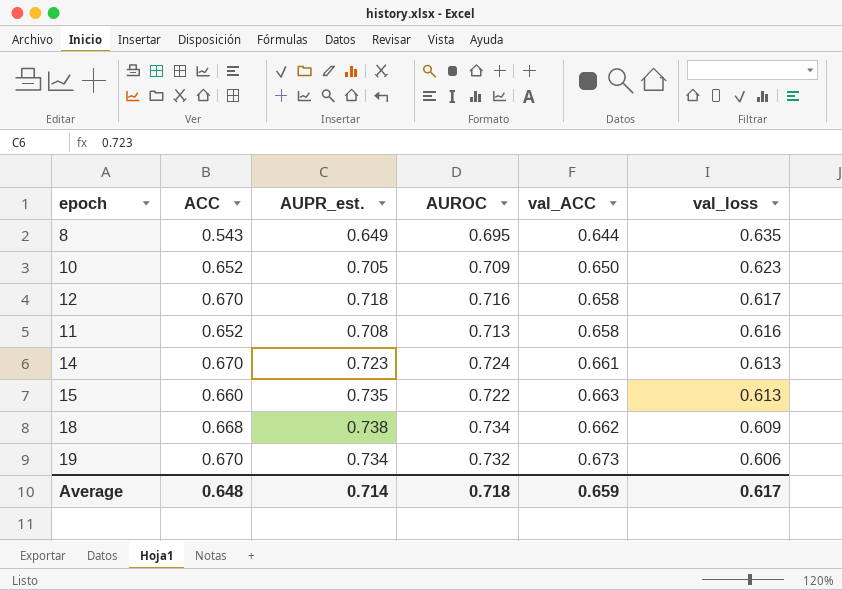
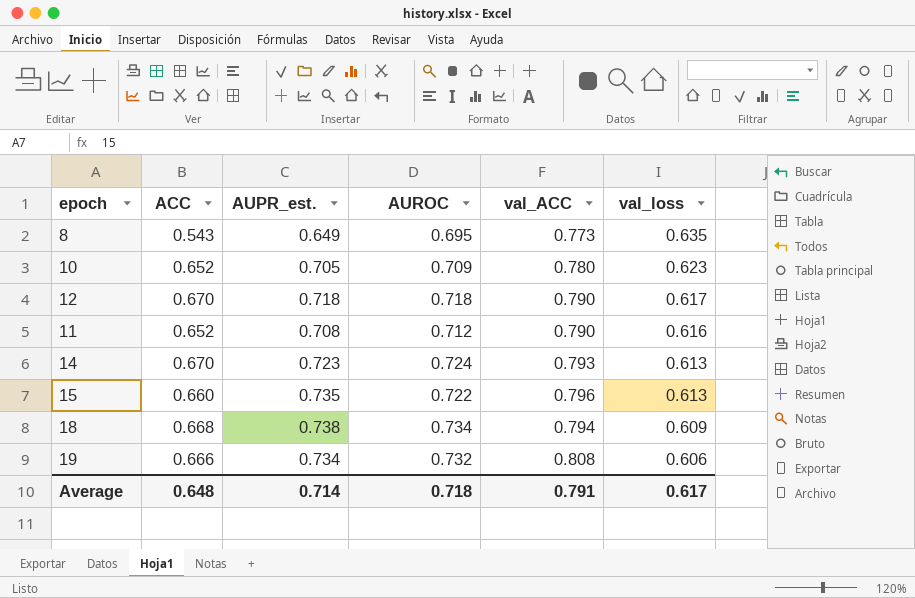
8 | val_ACC: 0.644 -> 0.773
10 | val_ACC: 0.650 -> 0.780
12 | AUROC: 0.716 -> 0.718
12 | val_ACC: 0.658 -> 0.790
11 | AUROC: 0.713 -> 0.712
11 | val_ACC: 0.658 -> 0.790
14 | val_ACC: 0.661 -> 0.793
15 | val_ACC: 0.663 -> 0.796
18 | val_ACC: 0.662 -> 0.794
19 | ACC: 0.670 -> 0.666
19 | val_ACC: 0.673 -> 0.808
Average | val_ACC: 0.659 -> 0.791

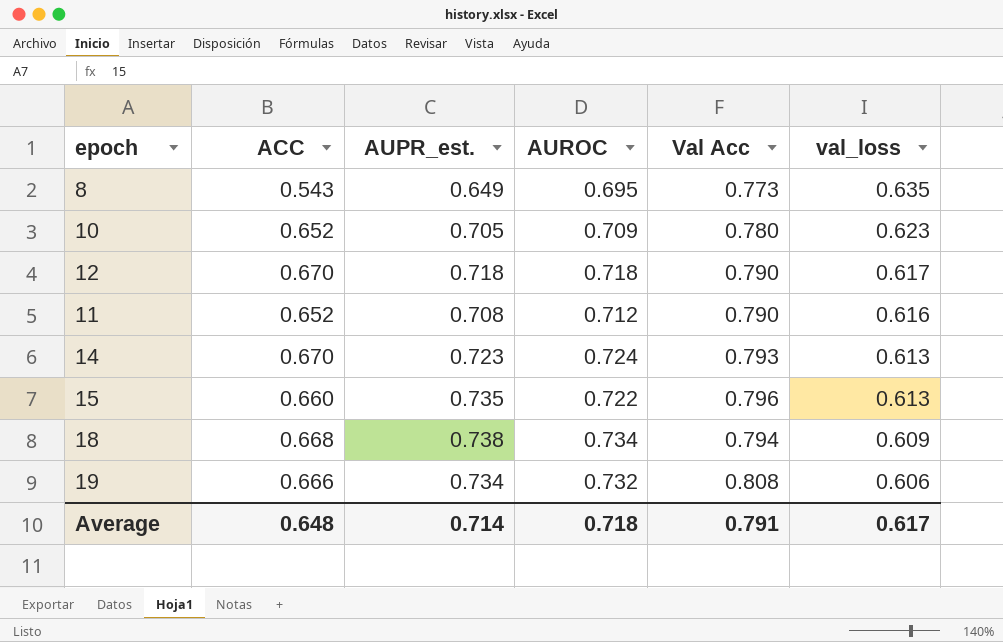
column name: val_ACC -> Val Acc

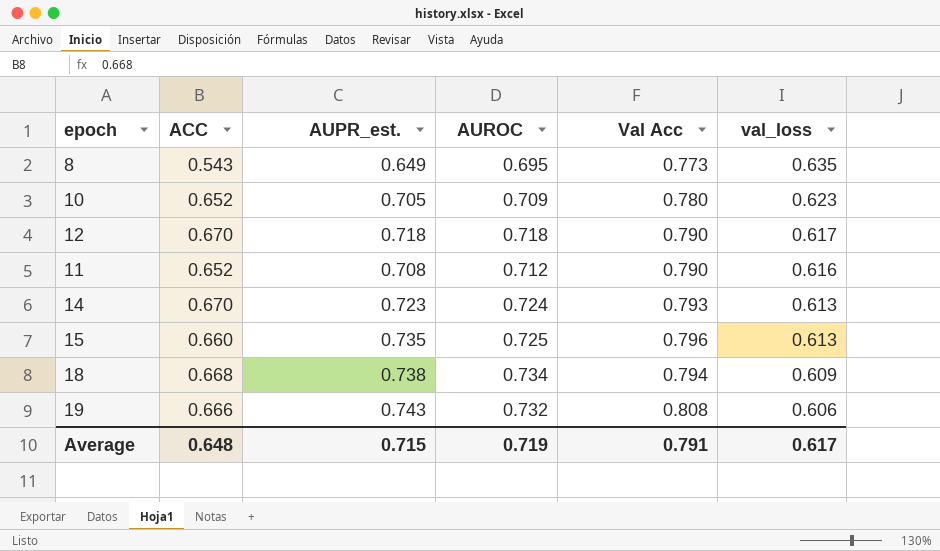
15 | AUROC: 0.722 -> 0.725
19 | AUPR_est.: 0.734 -> 0.743
Average | AUPR_est.: 0.714 -> 0.715
Average | AUROC: 0.718 -> 0.719

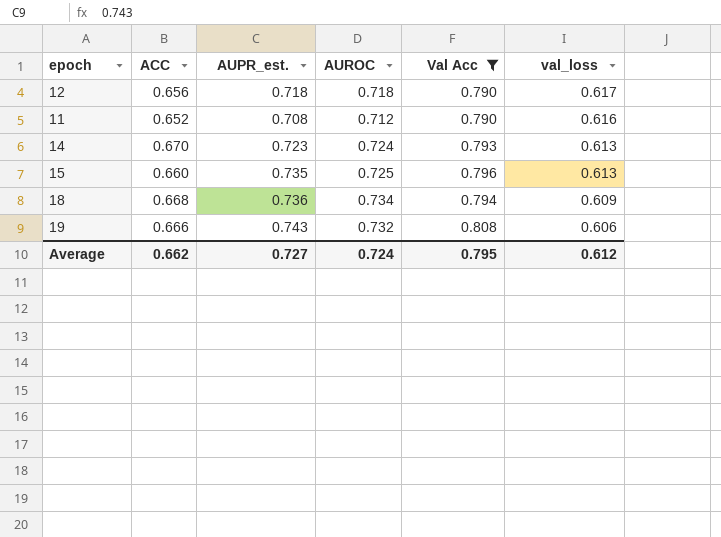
filter: none -> Val Acc >= 0.790
12 | ACC: 0.670 -> 0.656
18 | AUPR_est.: 0.738 -> 0.736
Average | ACC: 0.648 -> 0.662
Average | AUPR_est.: 0.715 -> 0.727
Average | AUROC: 0.719 -> 0.724
Average | Val Acc: 0.791 -> 0.795
Average | val_loss: 0.617 -> 0.612

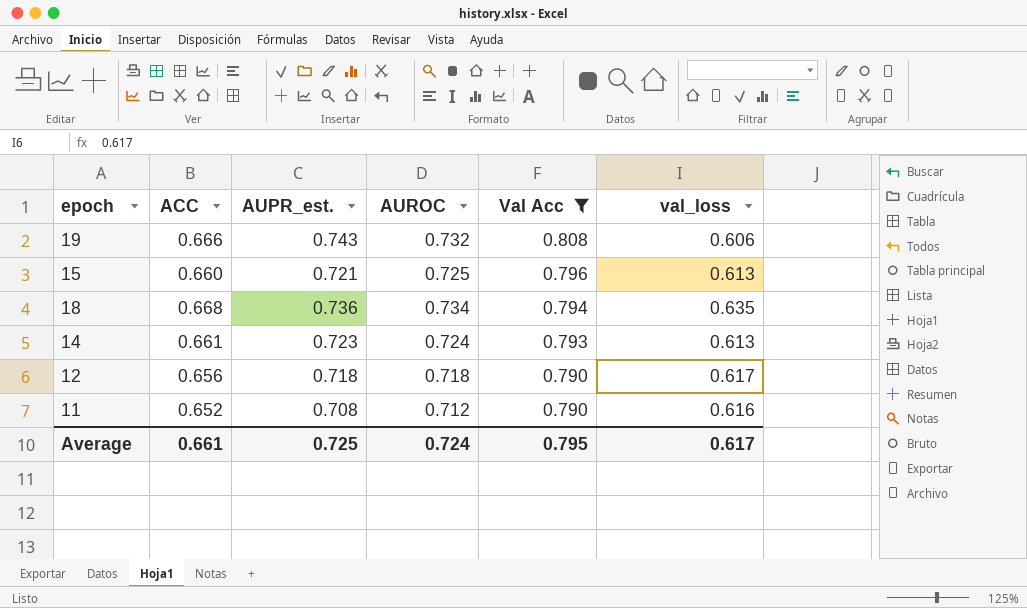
row order: val_loss descending -> Val Acc descending
15 | AUPR_est.: 0.735 -> 0.721
18 | val_loss: 0.609 -> 0.635
14 | ACC: 0.670 -> 0.661
Average | ACC: 0.662 -> 0.661
Average | AUPR_est.: 0.727 -> 0.725
Average | val_loss: 0.612 -> 0.617

